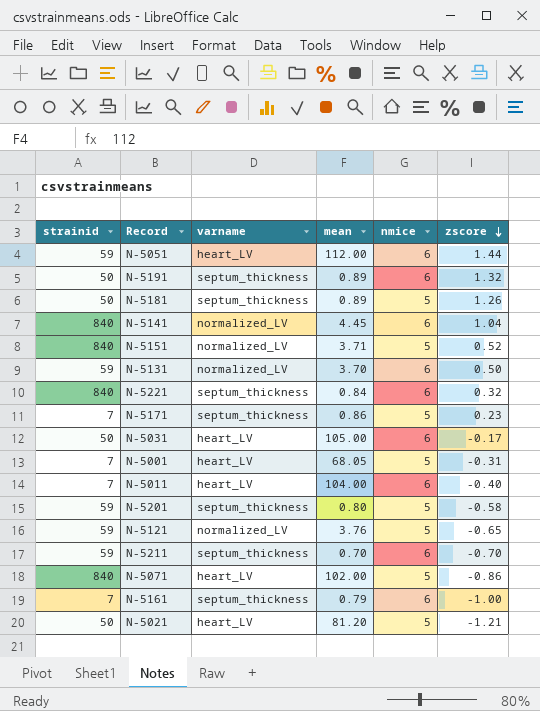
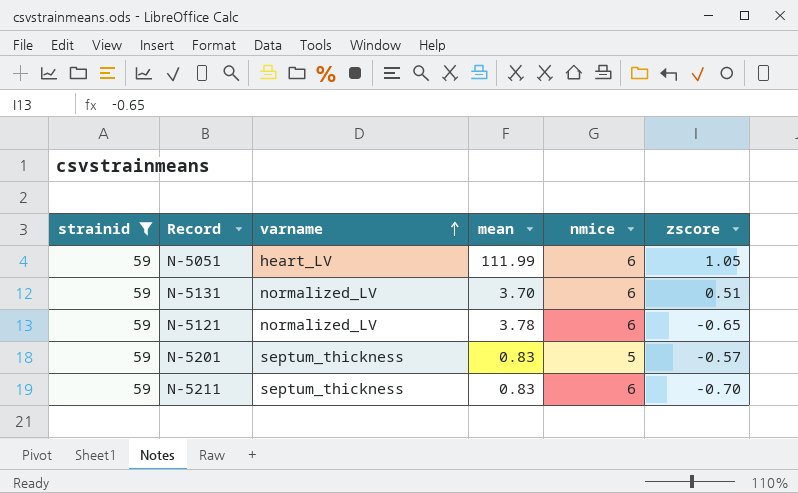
filter: none -> strainid = 59
row order: zscore descending -> varname ascending
N-5051 | mean: 112.00 -> 111.99
N-5051 | zscore: 1.44 -> 1.05
N-5131 | zscore: 0.50 -> 0.51
N-5121 | mean: 3.76 -> 3.78
N-5121 | nmice: 5 -> 6
N-5201 | mean: 0.80 -> 0.83
N-5201 | zscore: -0.58 -> -0.57
N-5211 | mean: 0.70 -> 0.83

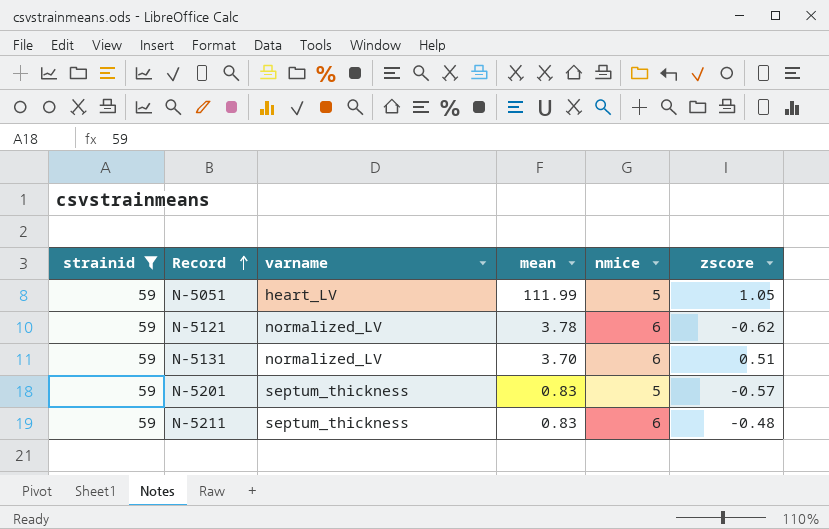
row order: varname ascending -> Record ascending
N-5051 | nmice: 6 -> 5
N-5121 | zscore: -0.65 -> -0.62
N-5211 | zscore: -0.70 -> -0.48

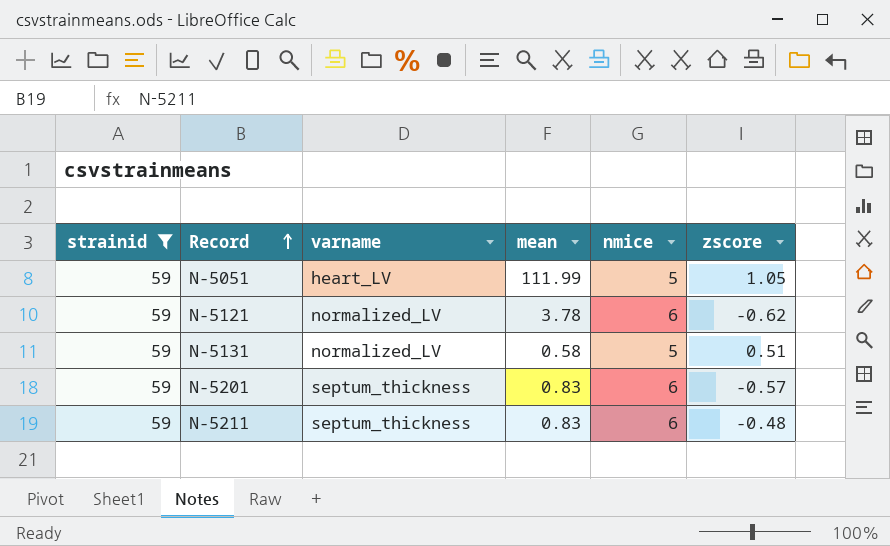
N-5131 | mean: 3.70 -> 0.58
N-5131 | nmice: 6 -> 5
N-5201 | nmice: 5 -> 6

